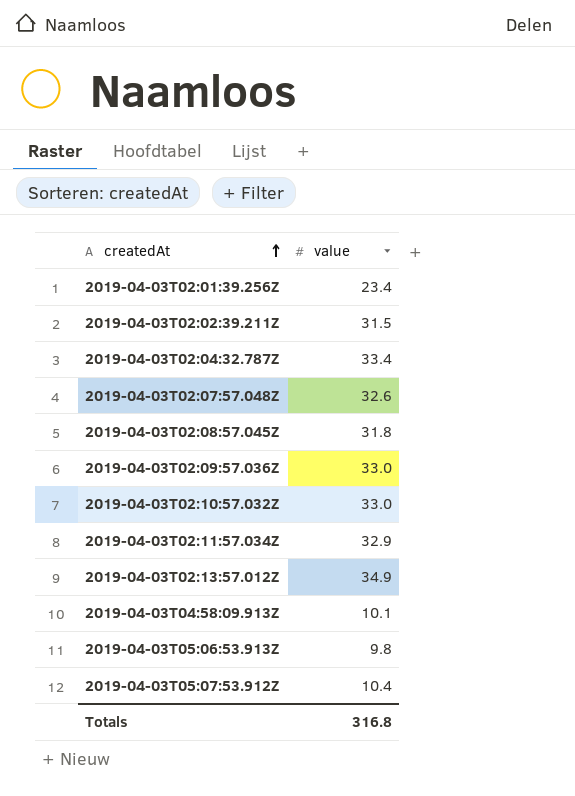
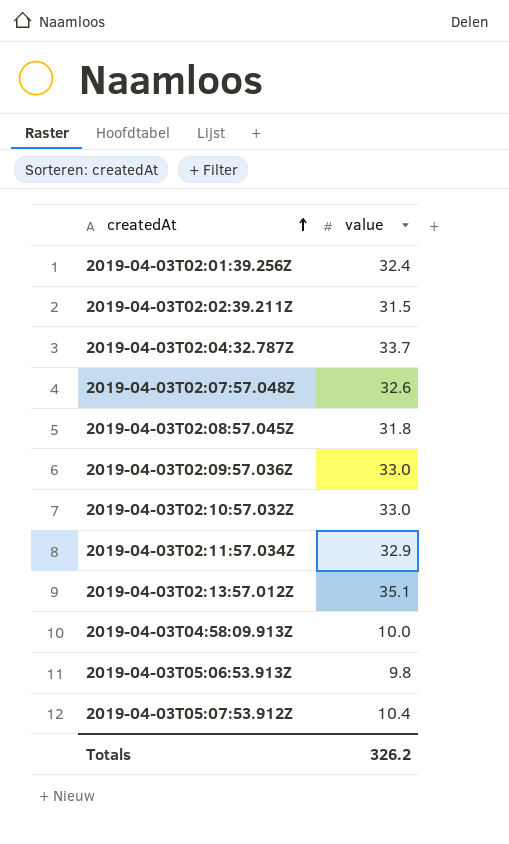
2019-04-03T02:01:39.256Z | value: 23.4 -> 32.4
2019-04-03T02:04:32.787Z | value: 33.4 -> 33.7
2019-04-03T02:13:57.012Z | value: 34.9 -> 35.1
2019-04-03T04:58:09.913Z | value: 10.1 -> 10.0
Totals | value: 316.8 -> 326.2

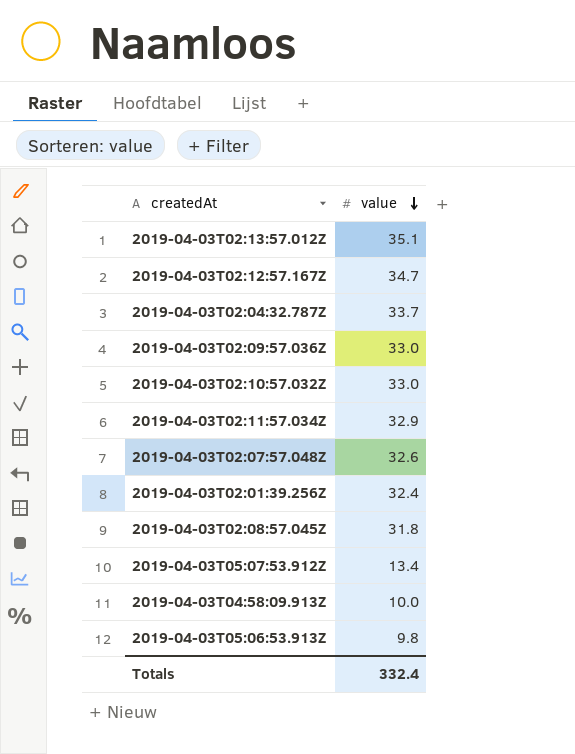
row order: createdAt ascending -> value descending
row 2019-04-03T02:02:39.211Z: 31.5 -> none
row 2019-04-03T02:12:57.167Z: none -> 34.7
2019-04-03T05:07:53.912Z | value: 10.4 -> 13.4
Totals | value: 326.2 -> 332.4

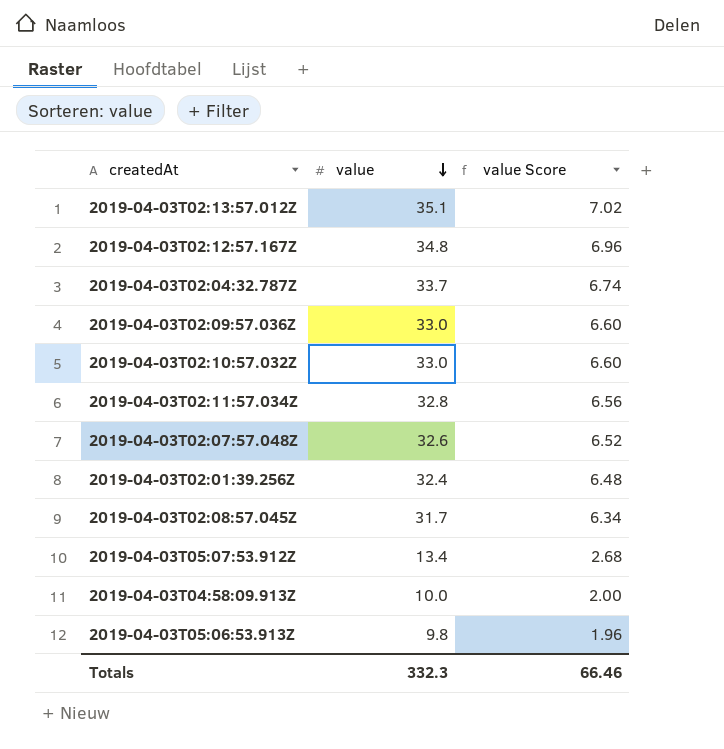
column value Score | formula: none -> [value] * 0.2
2019-04-03T02:12:57.167Z | value: 34.7 -> 34.8
2019-04-03T02:11:57.034Z | value: 32.9 -> 32.8
2019-04-03T02:08:57.045Z | value: 31.8 -> 31.7
Totals | value: 332.4 -> 332.3

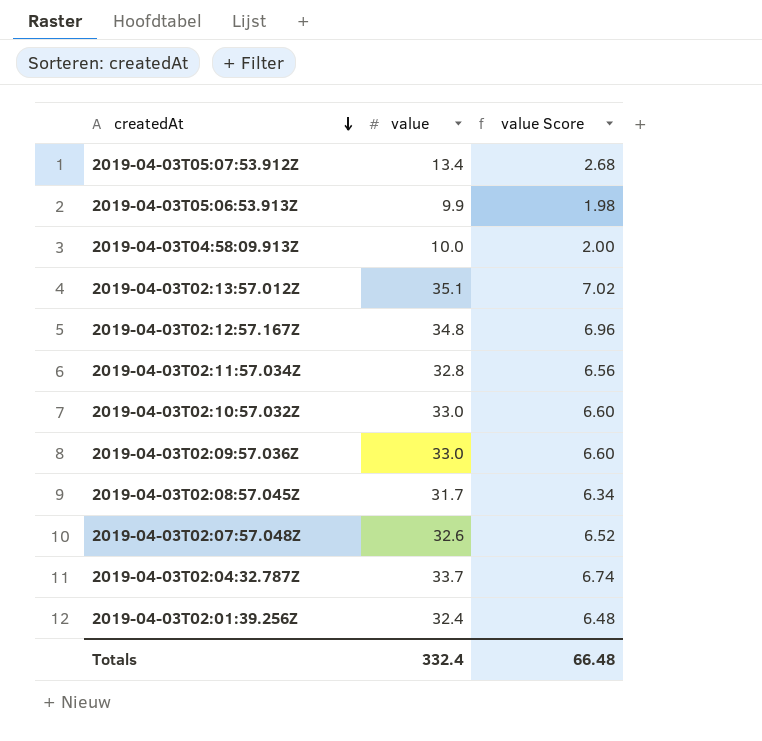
row order: value descending -> createdAt descending
2019-04-03T05:06:53.913Z | value: 9.8 -> 9.9
2019-04-03T05:06:53.913Z | value Score: 1.96 -> 1.98
Totals | value: 332.3 -> 332.4
Totals | value Score: 66.46 -> 66.48

